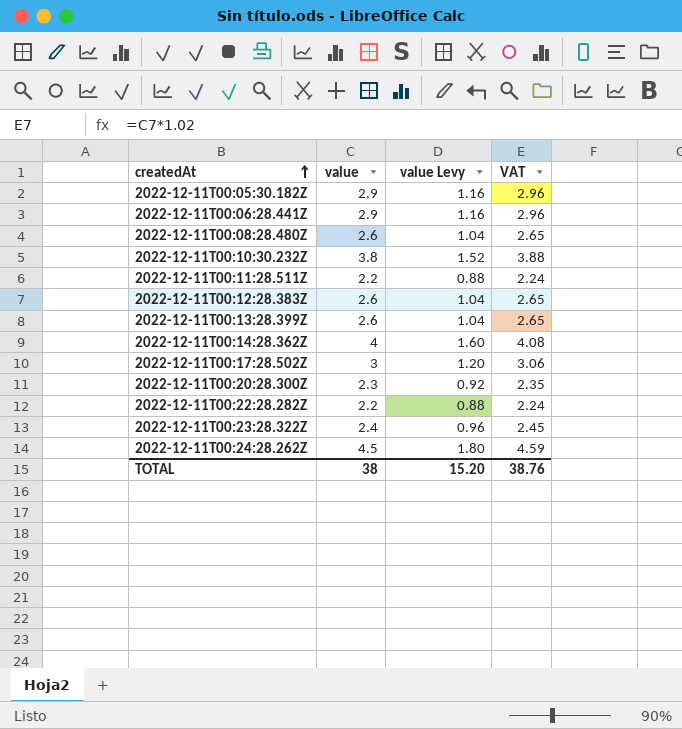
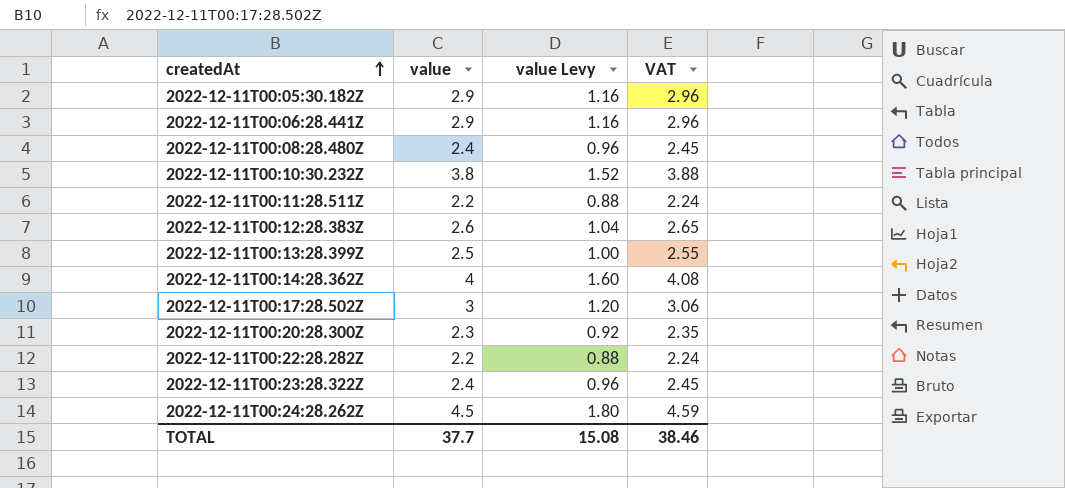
2022-12-11T00:08:28.480Z | value: 2.6 -> 2.4
2022-12-11T00:08:28.480Z | value Levy: 1.04 -> 0.96
2022-12-11T00:08:28.480Z | VAT: 2.65 -> 2.45
2022-12-11T00:13:28.399Z | value: 2.6 -> 2.5
2022-12-11T00:13:28.399Z | value Levy: 1.04 -> 1.00
2022-12-11T00:13:28.399Z | VAT: 2.65 -> 2.55
TOTAL | value: 38 -> 37.7
TOTAL | value Levy: 15.20 -> 15.08
TOTAL | VAT: 38.76 -> 38.46

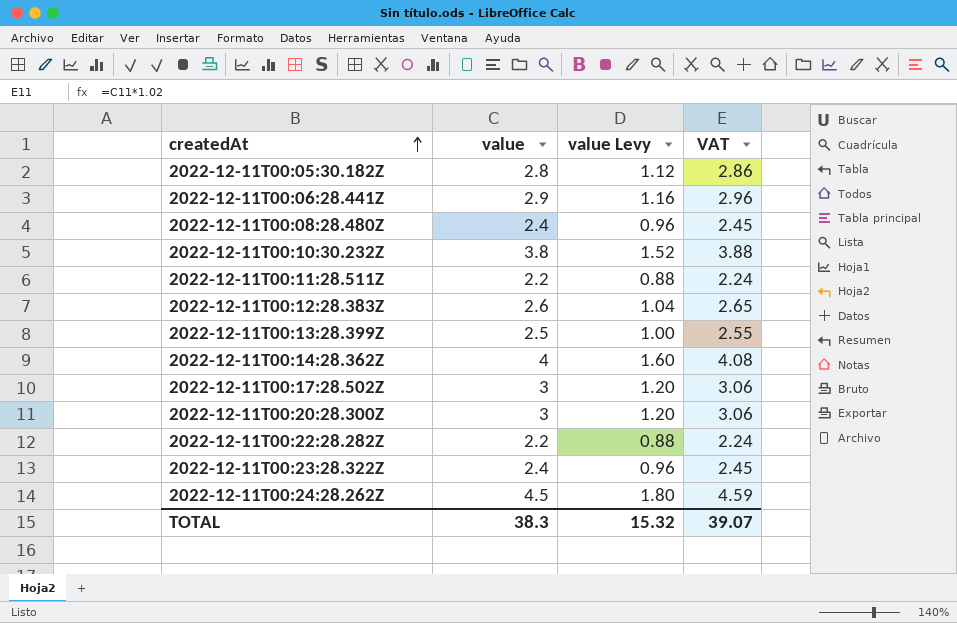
2022-12-11T00:05:30.182Z | value: 2.9 -> 2.8
2022-12-11T00:05:30.182Z | value Levy: 1.16 -> 1.12
2022-12-11T00:05:30.182Z | VAT: 2.96 -> 2.86
2022-12-11T00:20:28.300Z | value: 2.3 -> 3
2022-12-11T00:20:28.300Z | value Levy: 0.92 -> 1.20
2022-12-11T00:20:28.300Z | VAT: 2.35 -> 3.06
TOTAL | value: 37.7 -> 38.3
TOTAL | value Levy: 15.08 -> 15.32
TOTAL | VAT: 38.46 -> 39.07

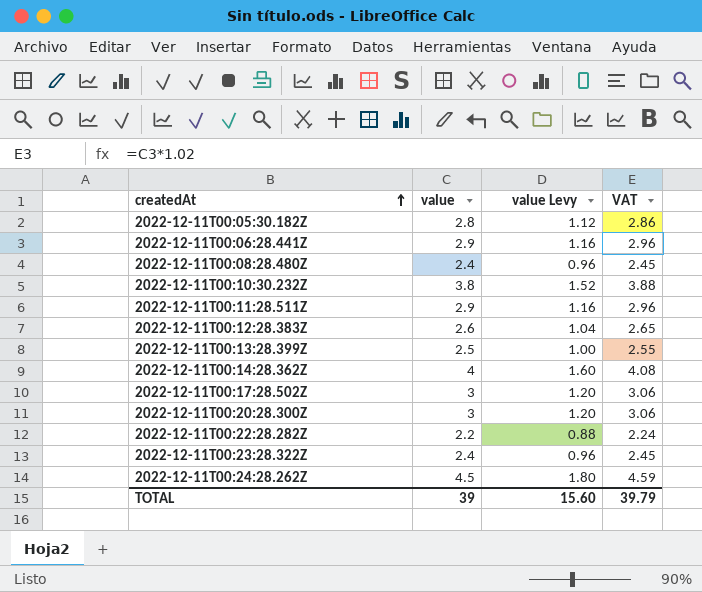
2022-12-11T00:11:28.511Z | value: 2.2 -> 2.9
2022-12-11T00:11:28.511Z | value Levy: 0.88 -> 1.16
2022-12-11T00:11:28.511Z | VAT: 2.24 -> 2.96
TOTAL | value: 38.3 -> 39
TOTAL | value Levy: 15.32 -> 15.60
TOTAL | VAT: 39.07 -> 39.79

